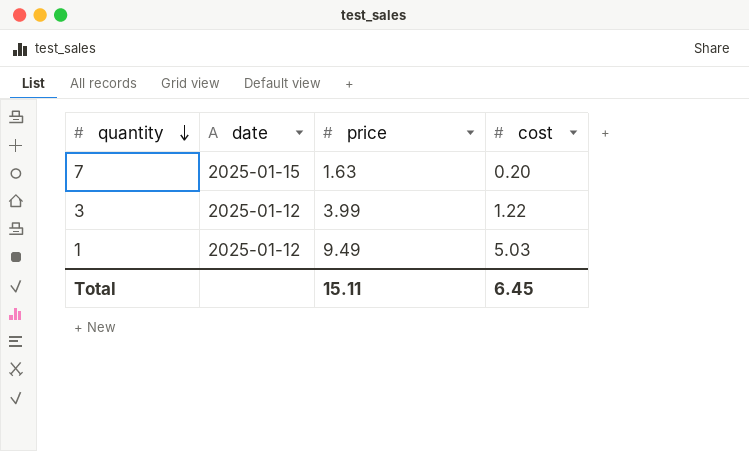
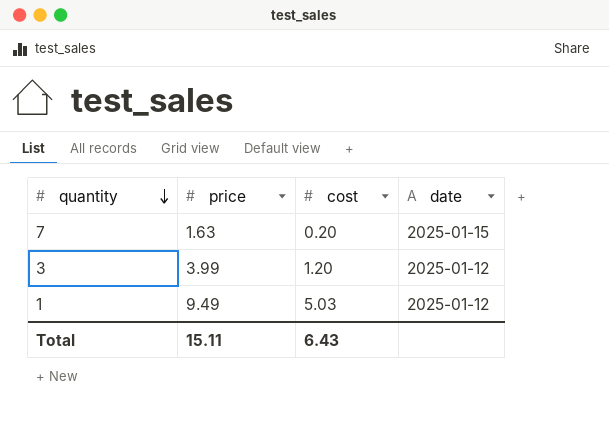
column date | position: 2 -> 4
3 | cost: 1.22 -> 1.20
Total | cost: 6.45 -> 6.43

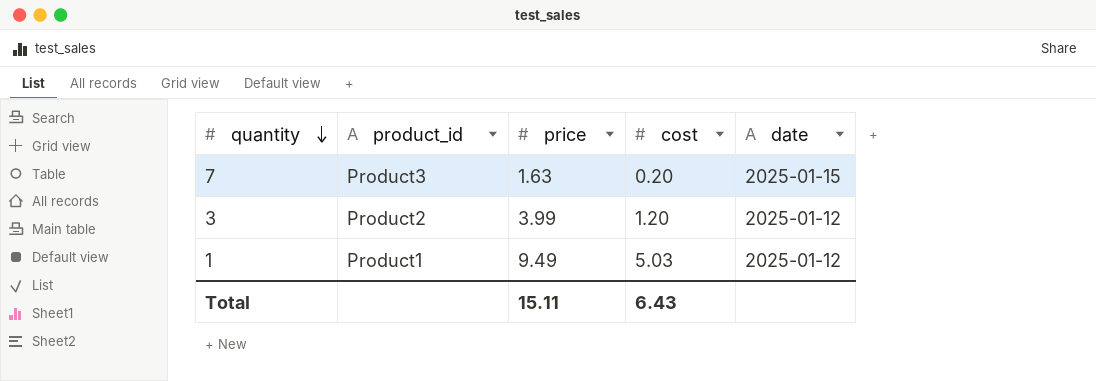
column product_id | position: none -> 2

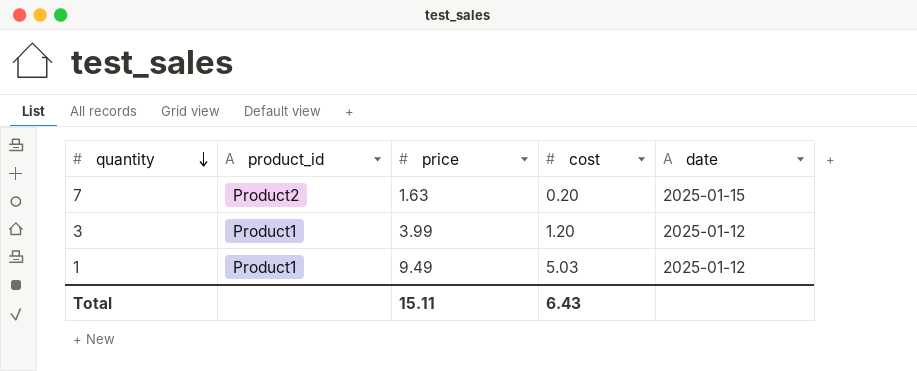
7 | product_id: Product3 -> Product2
3 | product_id: Product2 -> Product1

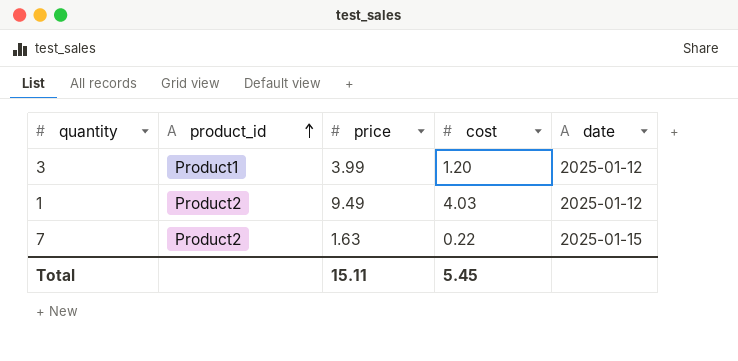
row order: quantity descending -> product_id ascending
1 | product_id: Product1 -> Product2
1 | cost: 5.03 -> 4.03
7 | cost: 0.20 -> 0.22
Total | cost: 6.43 -> 5.45

